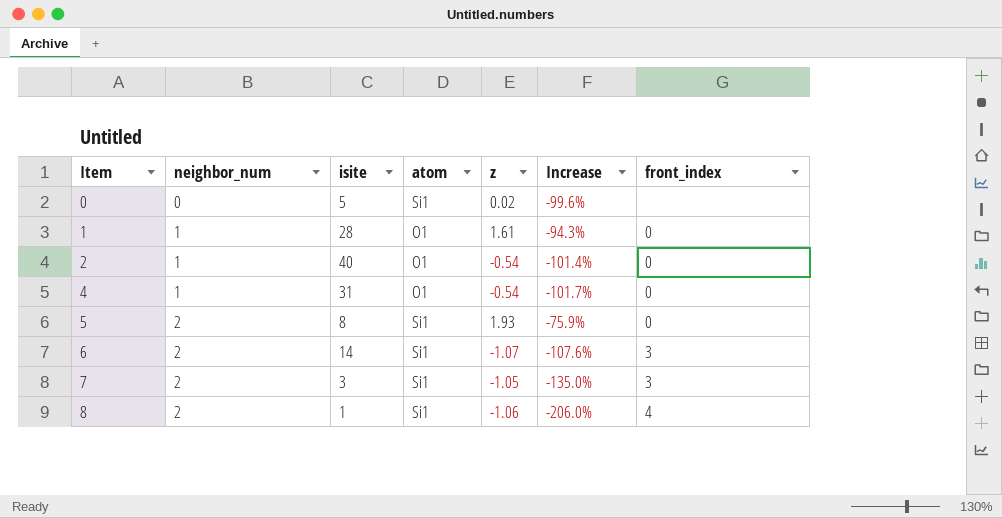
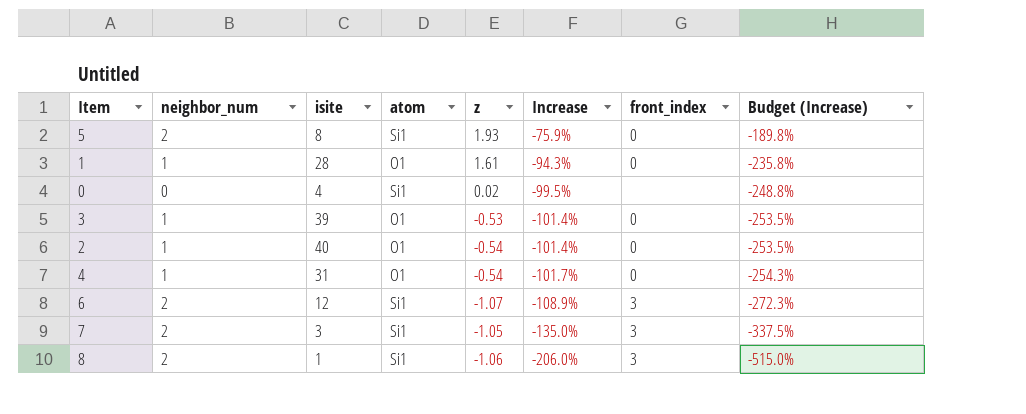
row order: Item ascending -> Increase descending
column Budget (Increase) | formula: none -> [Increase] * 2.5
0 | isite: 5 -> 4
0 | Increase: -99.6% -> -99.5%
row 3: none -> 1 | 39 | O1 | -0.53 | -101.4% | 0 | -253.5%
6 | isite: 14 -> 12
6 | Increase: -107.6% -> -108.9%
8 | front_index: 4 -> 3

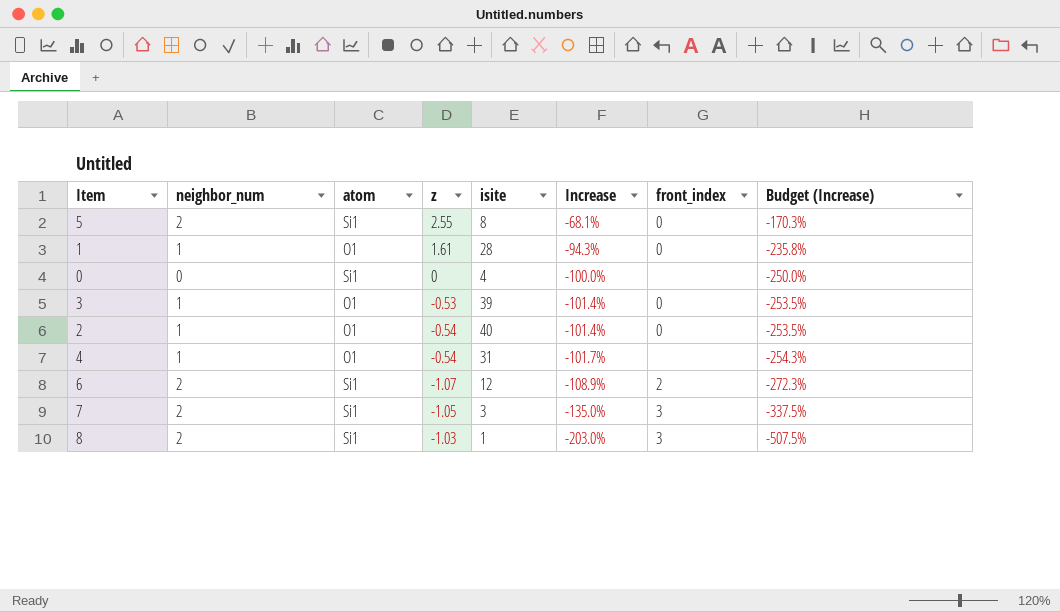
column isite | position: 3 -> 5
5 | z: 1.93 -> 2.55
5 | Increase: -75.9% -> -68.1%
5 | Budget (Increase): -189.8% -> -170.3%
0 | z: 0.02 -> 0
0 | Increase: -99.5% -> -100.0%
0 | Budget (Increase): -248.8% -> -250.0%
4 | front_index: 0 -> none
6 | front_index: 3 -> 2
8 | z: -1.06 -> -1.03
8 | Increase: -206.0% -> -203.0%
8 | Budget (Increase): -515.0% -> -507.5%

